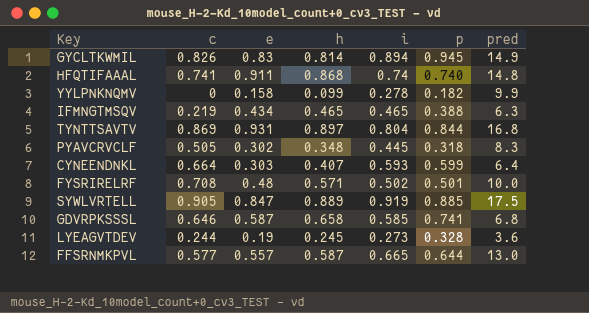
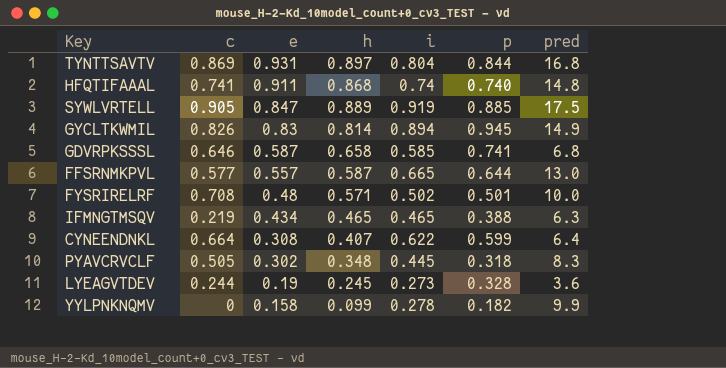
row order: none -> e descending
CYNEENDNKL | e: 0.303 -> 0.308
CYNEENDNKL | i: 0.593 -> 0.622

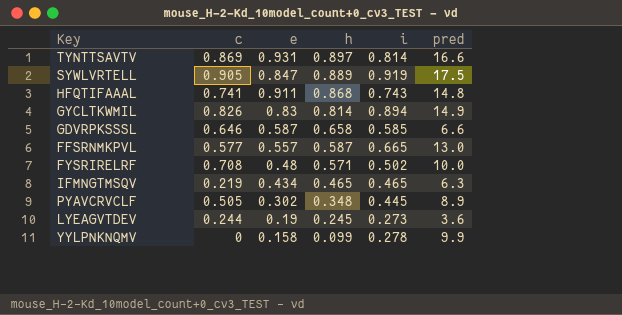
row order: e descending -> h descending
column p | position: 6 -> none
row CYNEENDNKL: 0.664 | 0.308 | 0.407 | 0.622 | 0.599 | 6.4 -> none
TYNTTSAVTV | i: 0.804 -> 0.814
TYNTTSAVTV | pred: 16.8 -> 16.6
HFQTIFAAAL | i: 0.74 -> 0.743
GDVRPKSSSL | pred: 6.8 -> 6.6
PYAVCRVCLF | pred: 8.3 -> 8.9

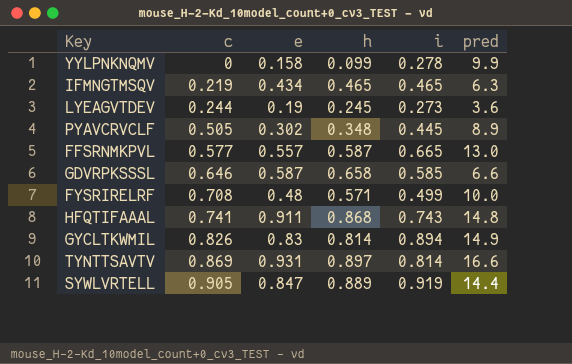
row order: h descending -> c ascending
FYSRIRELRF | i: 0.502 -> 0.499
SYWLVRTELL | pred: 17.5 -> 14.4

